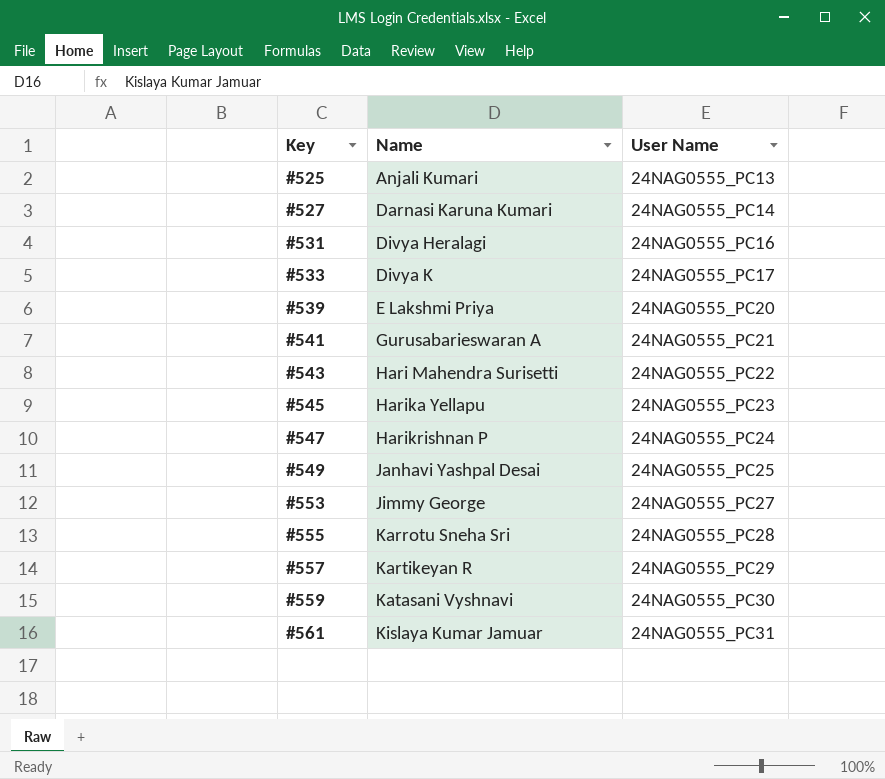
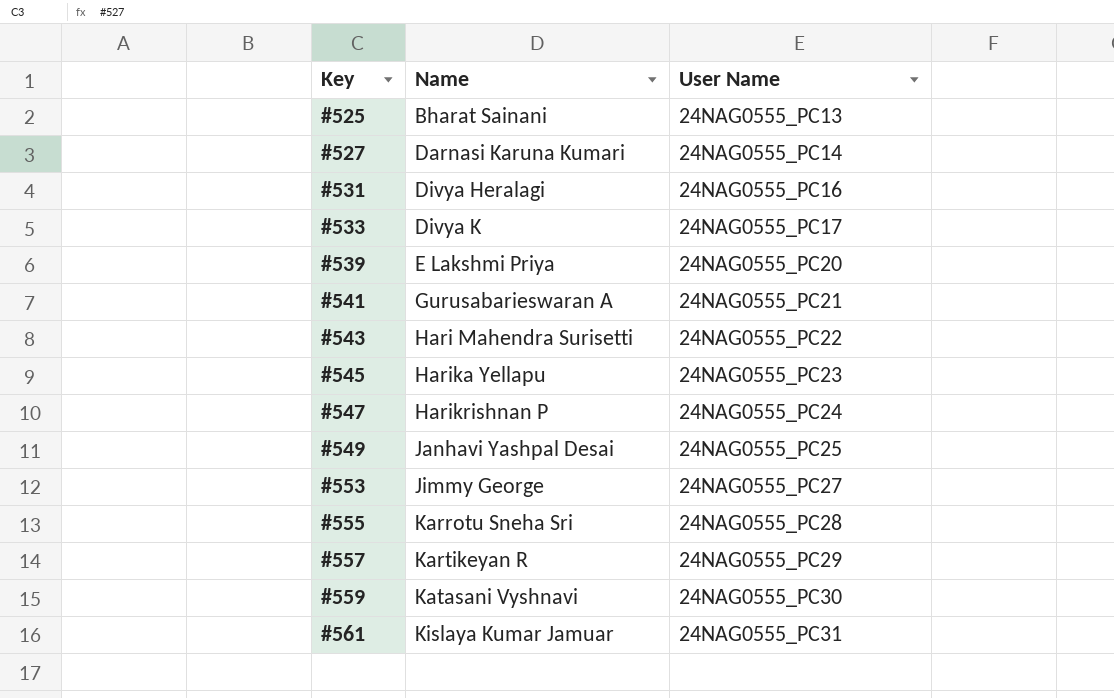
#525 | Name: Anjali Kumari -> Bharat Sainani

